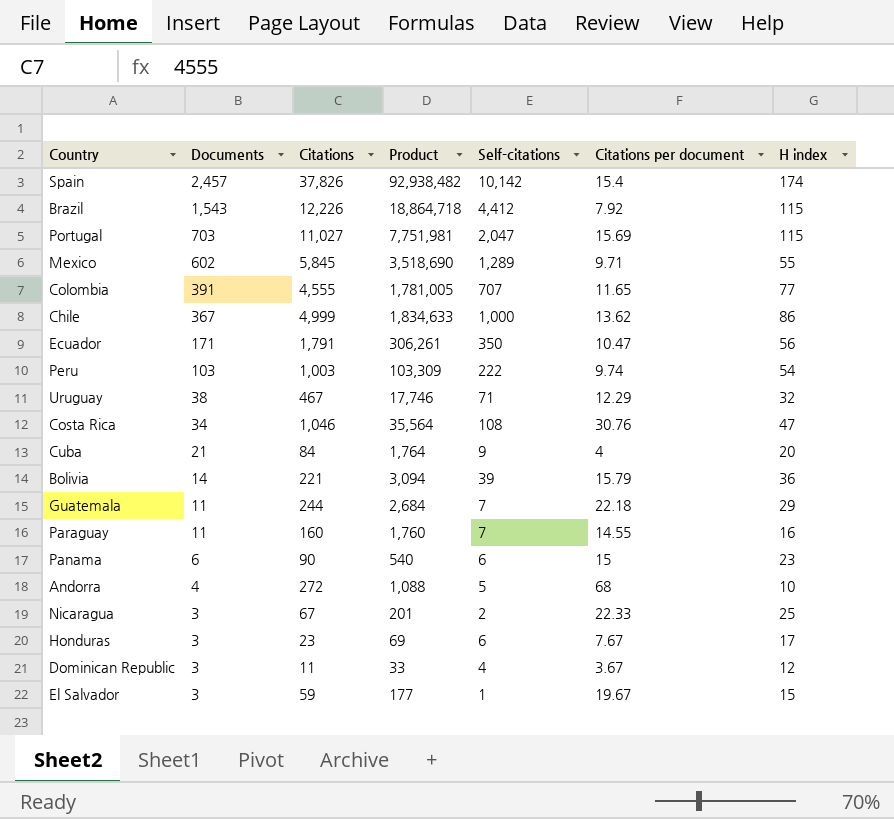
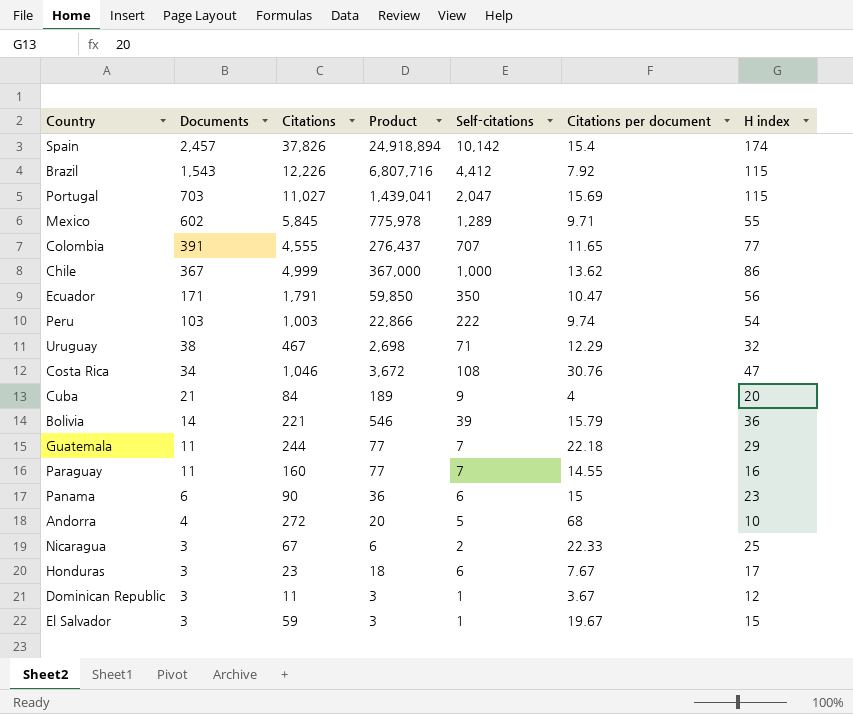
column Product | formula: [Documents] * [Citations] -> [Documents] * [Self-citations]
Dominican Republic | Self-citations: 4 -> 1

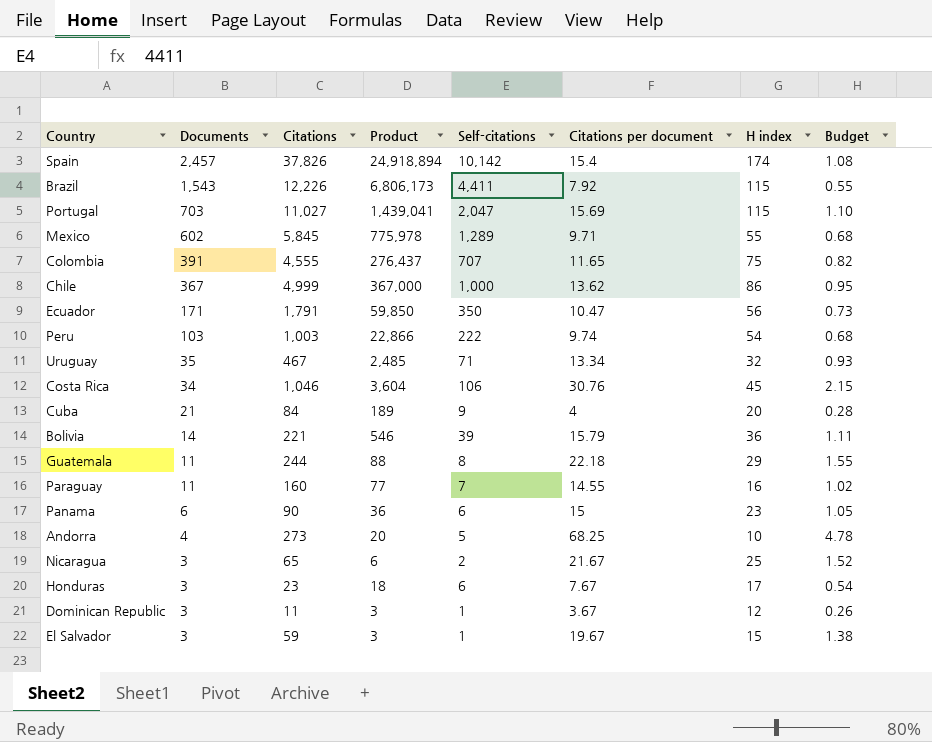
column Budget | formula: none -> [Citations per document] * 0.07
Brazil | Product: 6,807,716 -> 6,806,173
Brazil | Self-citations: 4,412 -> 4,411
Colombia | H index: 77 -> 75
Uruguay | Documents: 38 -> 35
Uruguay | Product: 2,698 -> 2,485
Uruguay | Citations per document: 12.29 -> 13.34
Costa Rica | Product: 3,672 -> 3,604
Costa Rica | Self-citations: 108 -> 106
Costa Rica | H index: 47 -> 45
Guatemala | Product: 77 -> 88
Guatemala | Self-citations: 7 -> 8
Andorra | Citations: 272 -> 273
Andorra | Citations per document: 68 -> 68.25
Nicaragua | Citations: 67 -> 65
Nicaragua | Citations per document: 22.33 -> 21.67

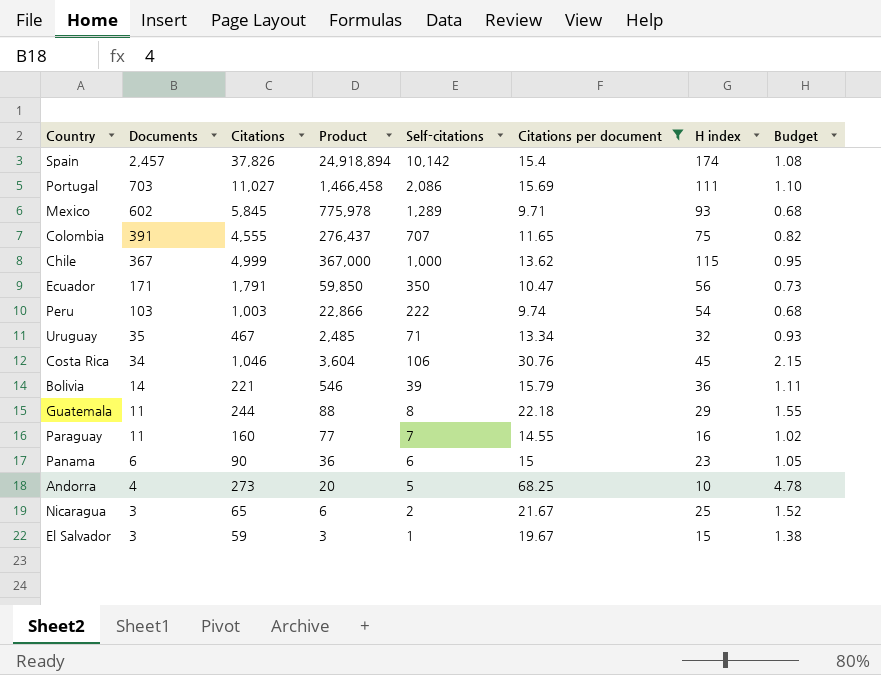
filter: none -> Citations per document >= 9.71
Portugal | Product: 1,439,041 -> 1,466,458
Portugal | Self-citations: 2,047 -> 2,086
Portugal | H index: 115 -> 111
Mexico | H index: 55 -> 93
Chile | H index: 86 -> 115

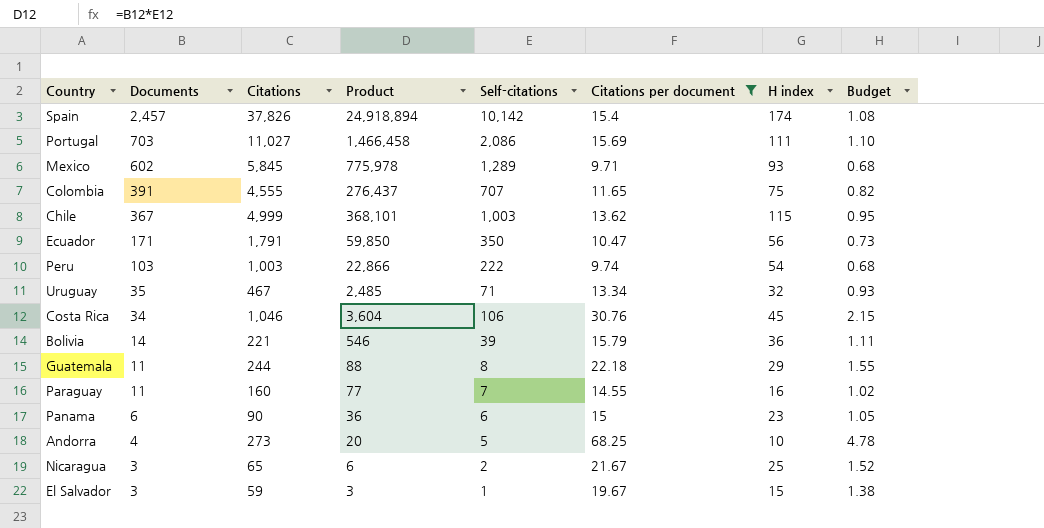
Chile | Product: 367,000 -> 368,101
Chile | Self-citations: 1,000 -> 1,003

